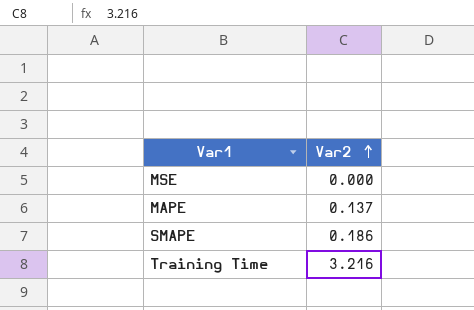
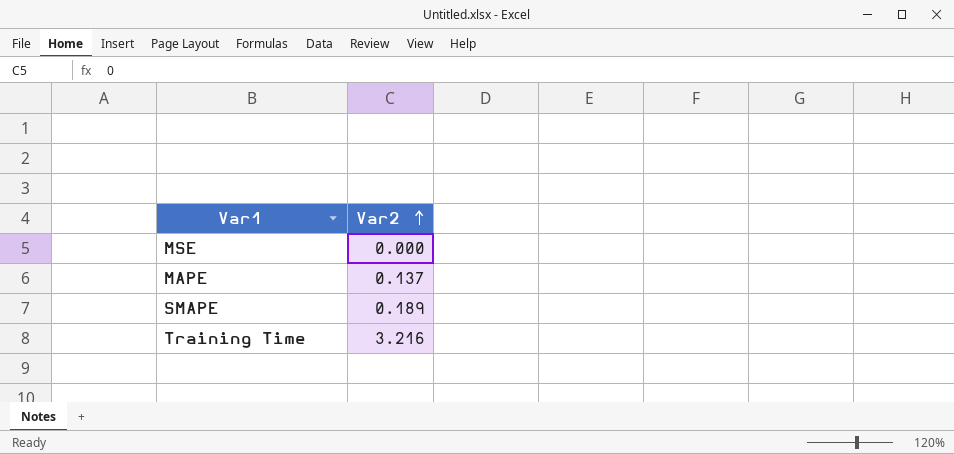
SMAPE | Var2: 0.186 -> 0.189

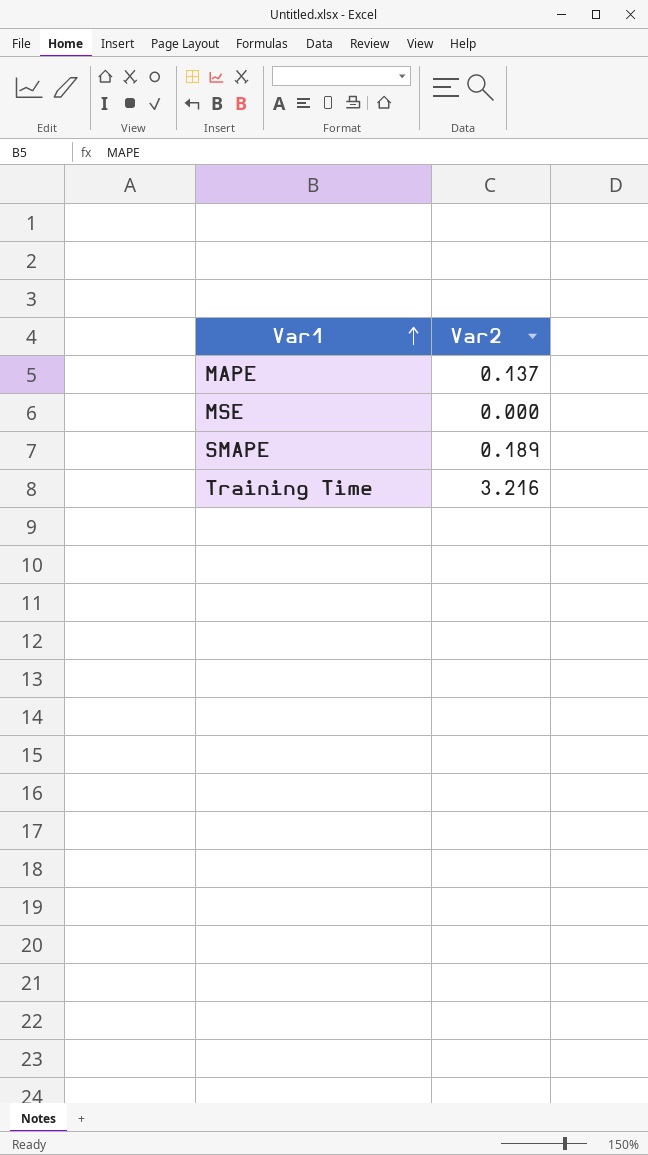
row order: Var2 ascending -> Var1 ascending

